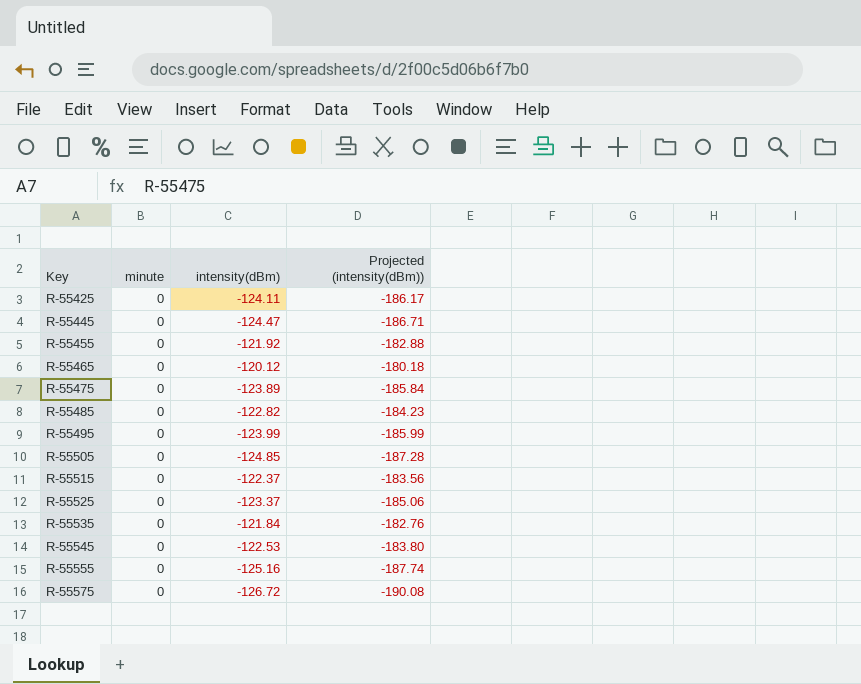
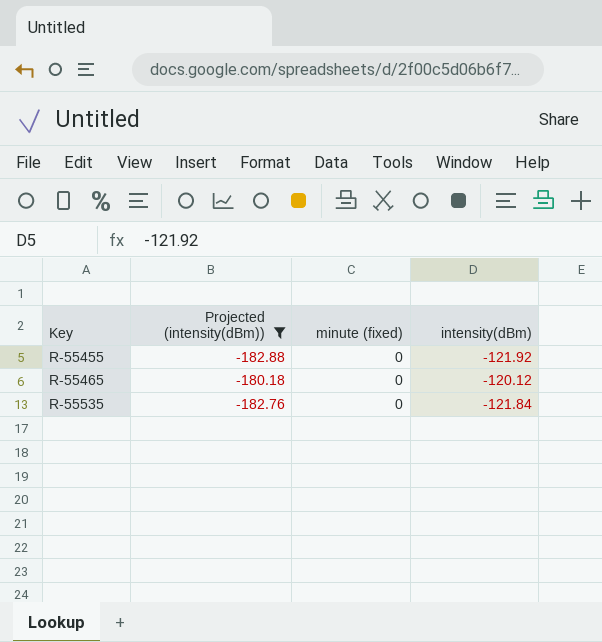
filter: none -> Projected (intensity(dBm)) >= -182.88
column Projected (intensity(dBm)) | position: 4 -> 2
column name: minute -> minute (fixed)

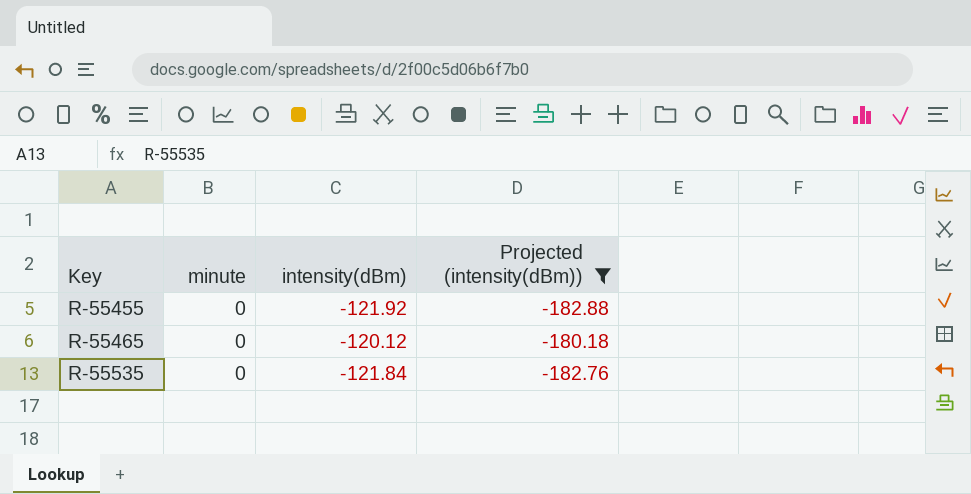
column name: minute (fixed) -> minute
column Projected (intensity(dBm)) | position: 2 -> 4

